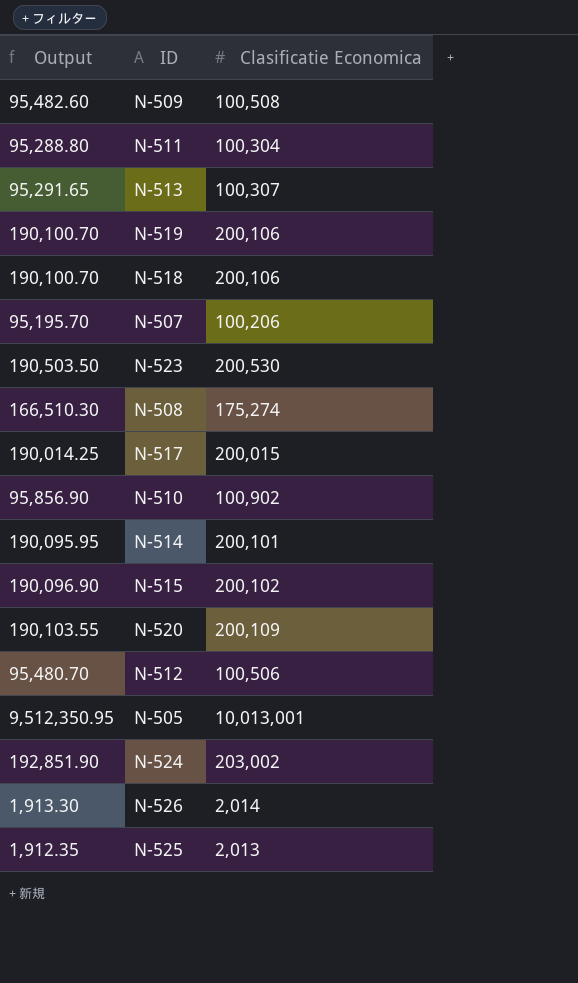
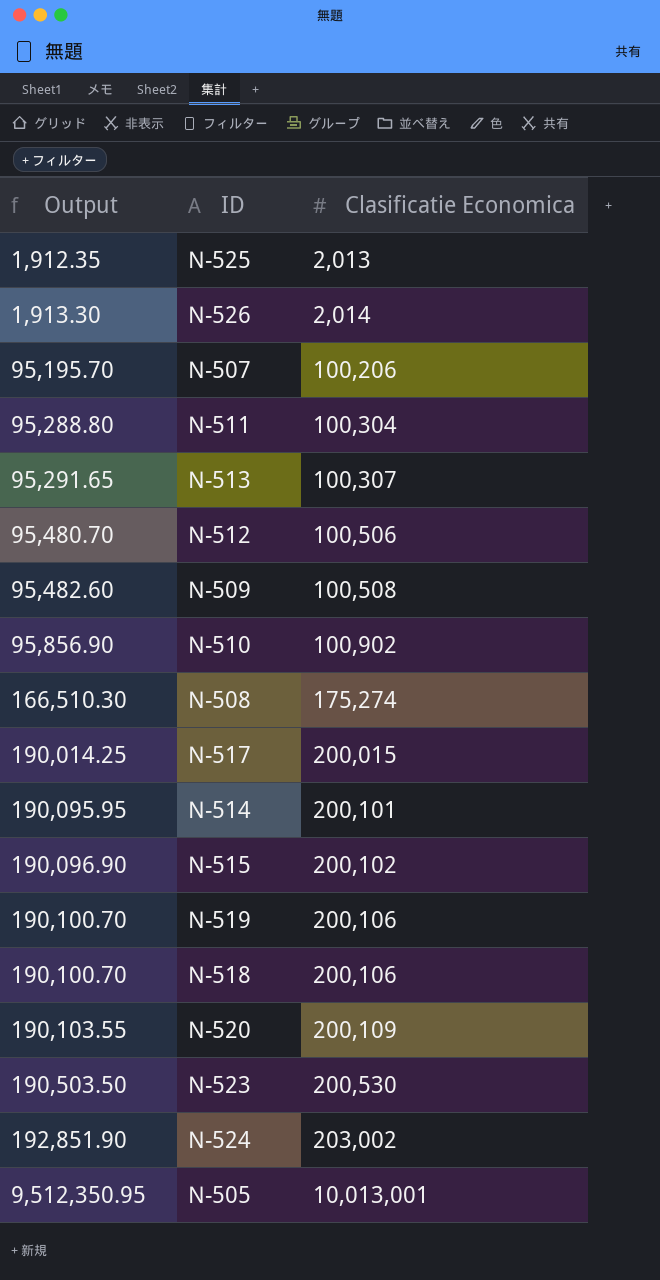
row order: none -> Output ascending

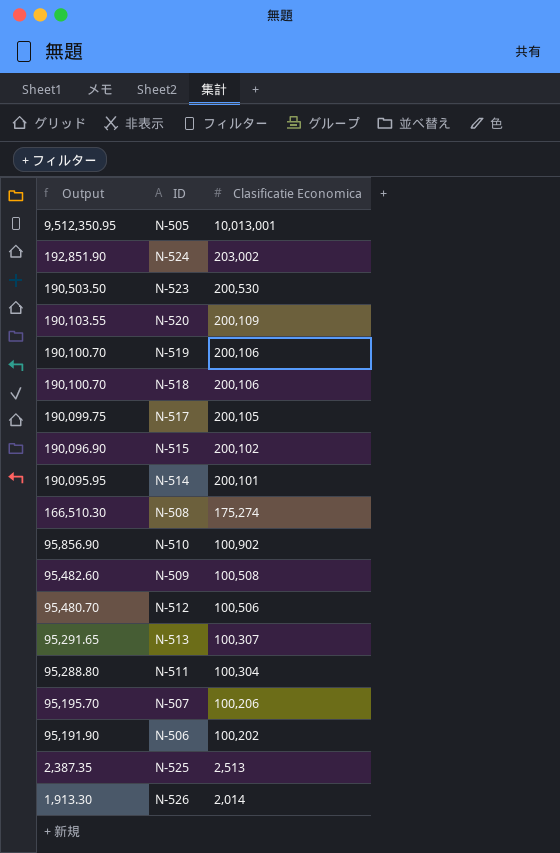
row order: Output ascending -> Output descending
N-517 | Output: 190,014.25 -> 190,099.75
N-517 | Clasificatie Economica: 200,015 -> 200,105
row N-506: none -> 95,191.90 | 100,202
N-525 | Output: 1,912.35 -> 2,387.35
N-525 | Clasificatie Economica: 2,013 -> 2,513

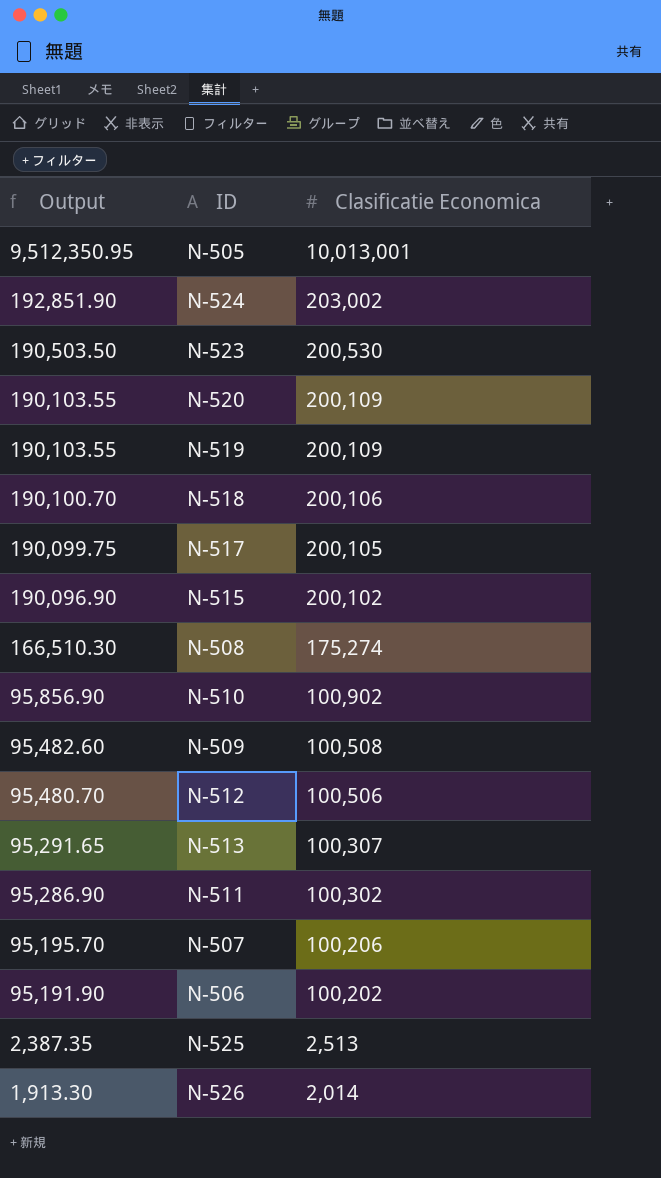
row N-514: 190,095.95 | 200,101 -> none
N-519 | Output: 190,100.70 -> 190,103.55
N-519 | Clasificatie Economica: 200,106 -> 200,109
N-511 | Output: 95,288.80 -> 95,286.90
N-511 | Clasificatie Economica: 100,304 -> 100,302

